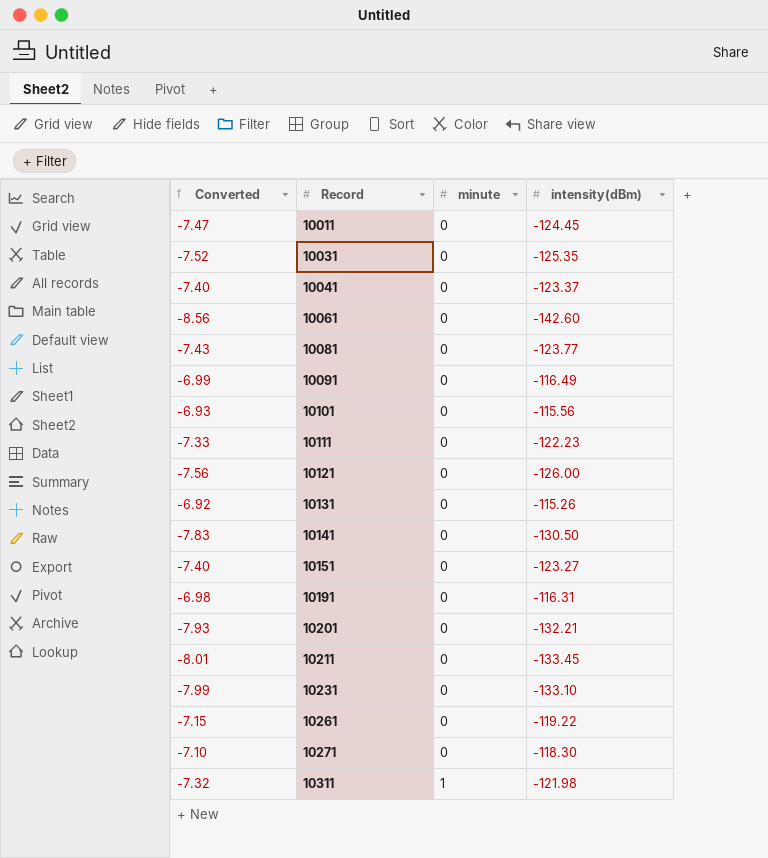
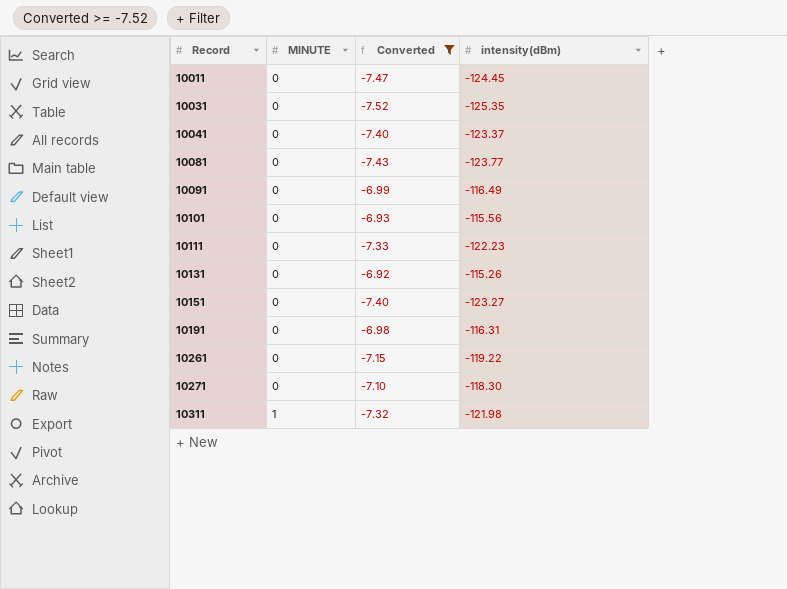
filter: none -> Converted >= -7.52
column name: minute -> MINUTE
column Converted | position: 1 -> 3

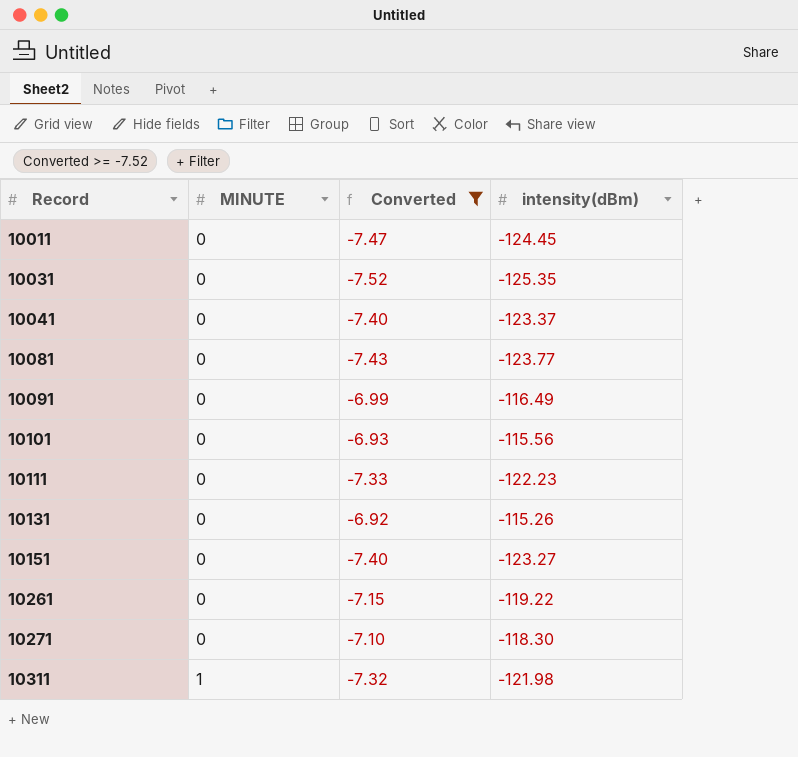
row 10191: 0 | -6.98 | -116.31 -> none

